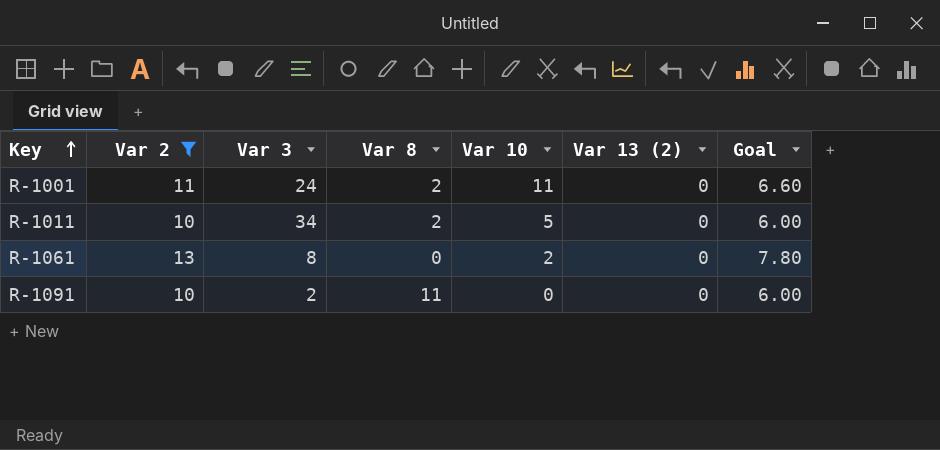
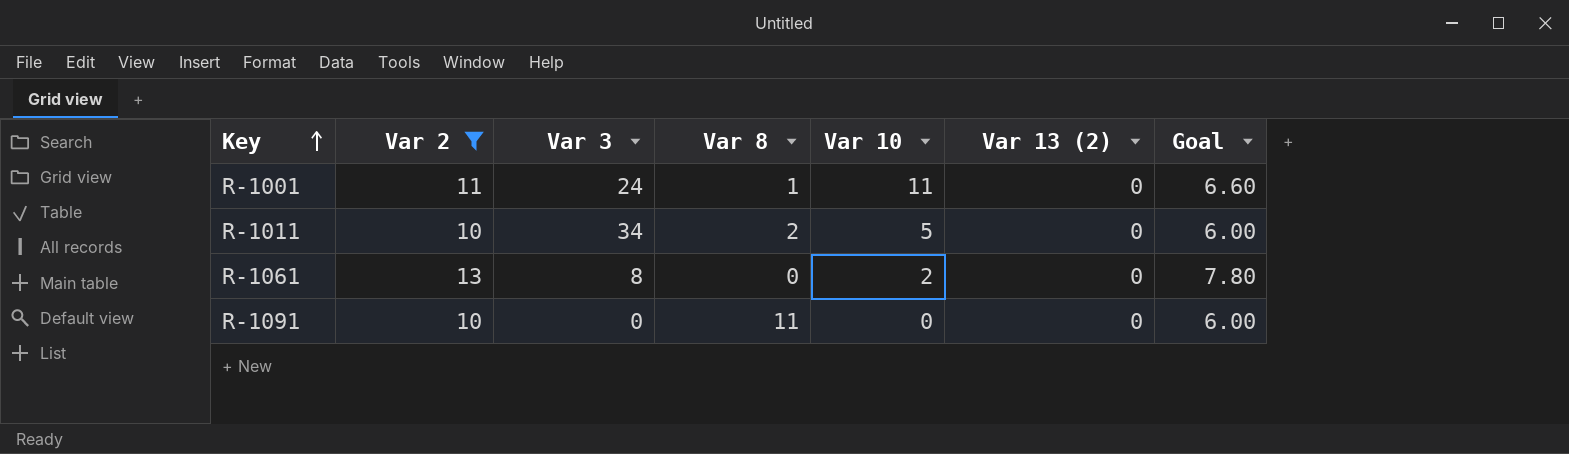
R-1001 | Var 8: 2 -> 1
R-1091 | Var 3: 2 -> 0

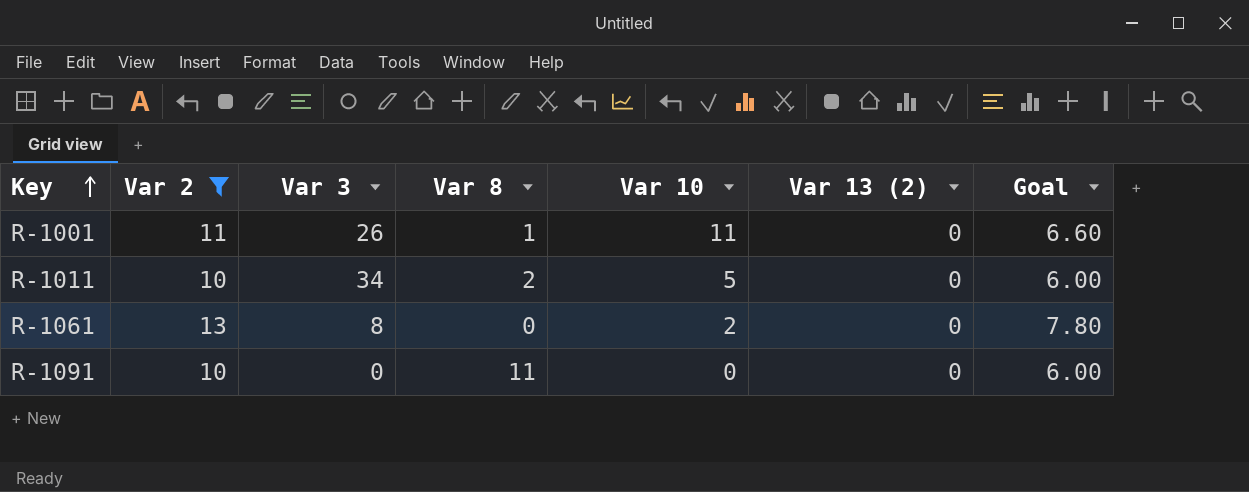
R-1001 | Var 3: 24 -> 26

